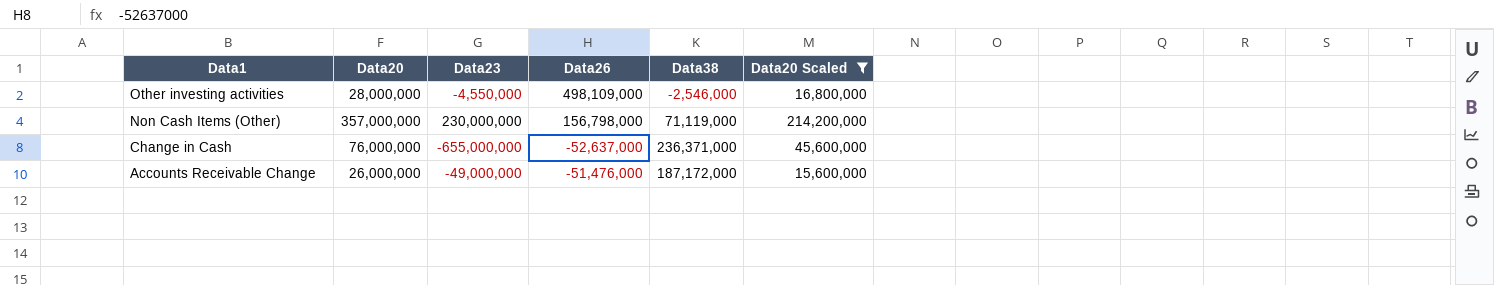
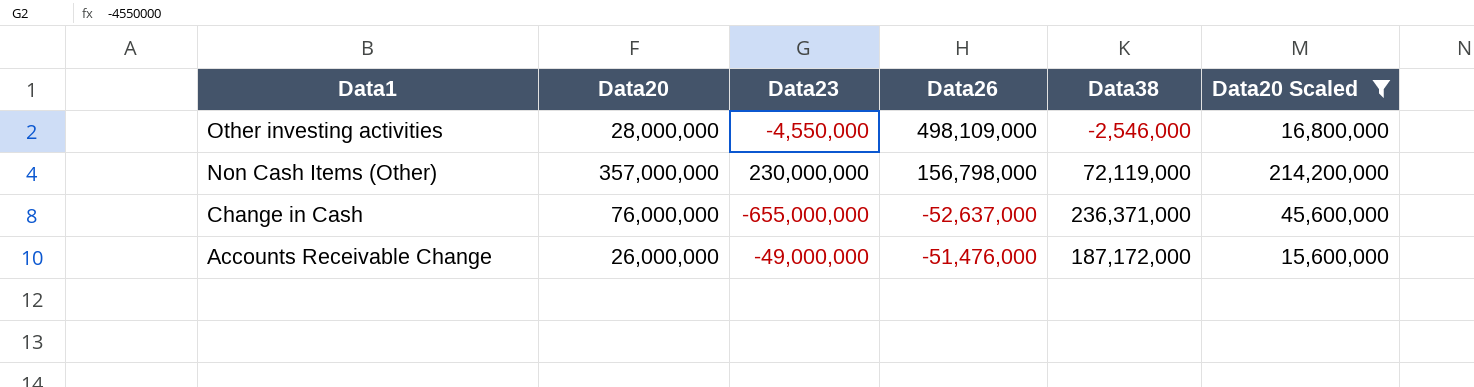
Non Cash Items (Other) | Data38: 71,119,000 -> 72,119,000

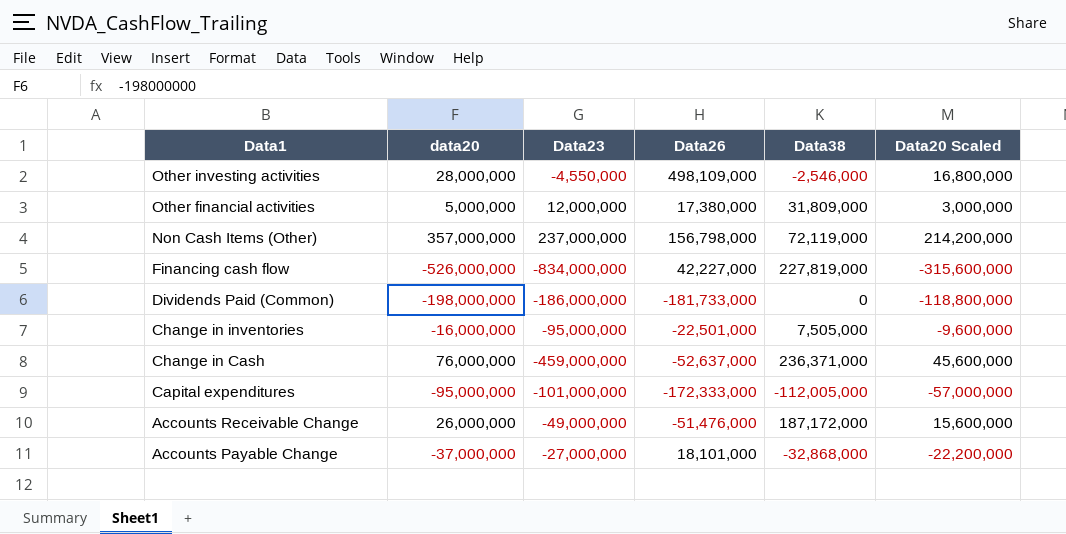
filter: Data20 Scaled >= 15,600,000 -> none
column name: Data20 -> data20
Non Cash Items (Other) | Data23: 230,000,000 -> 237,000,000
Change in Cash | Data23: -655,000,000 -> -459,000,000

